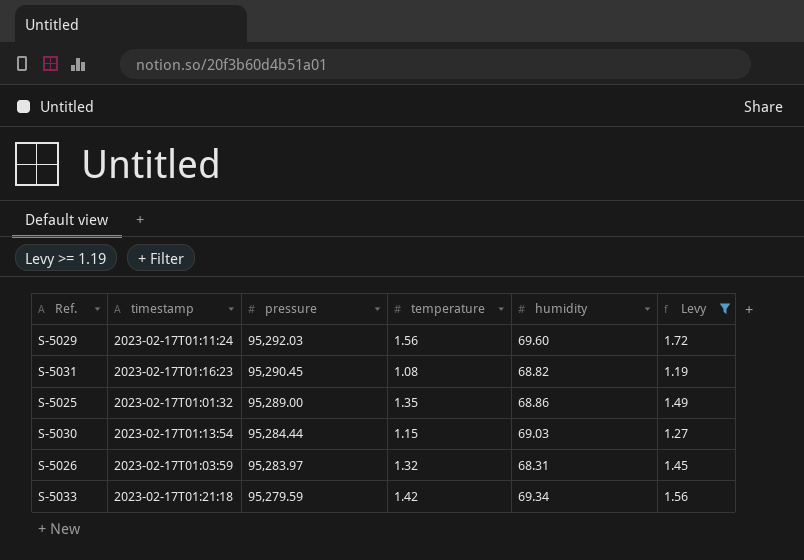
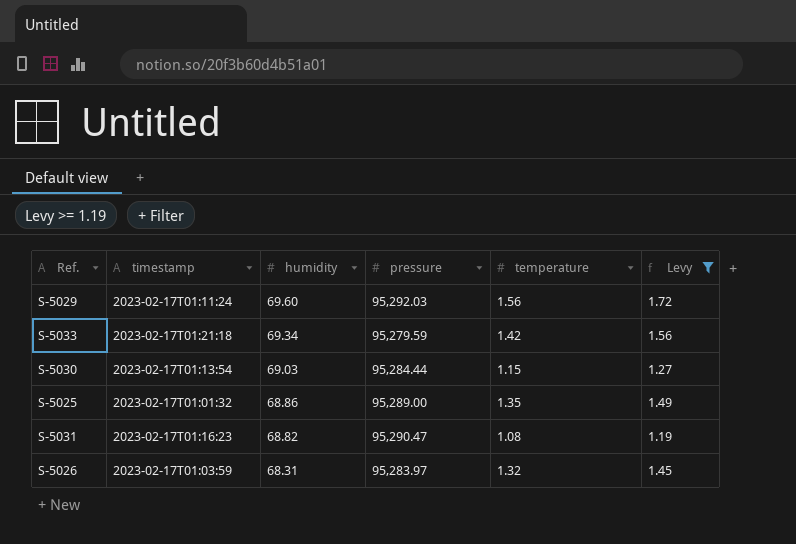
row order: pressure descending -> humidity descending
column humidity | position: 5 -> 3
S-5031 | pressure: 95,290.45 -> 95,290.47

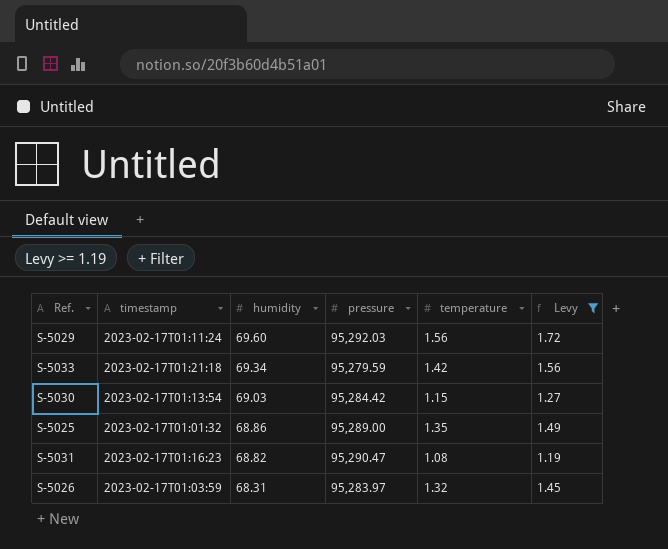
S-5030 | pressure: 95,284.44 -> 95,284.42

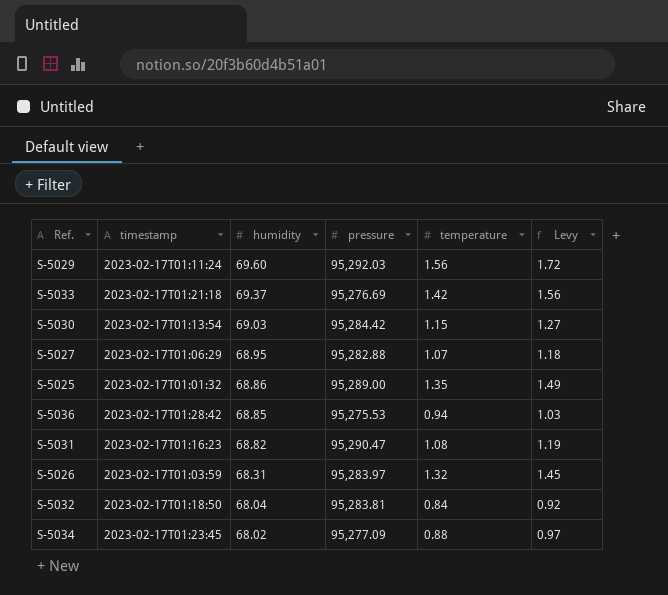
filter: Levy >= 1.19 -> none
S-5033 | humidity: 69.34 -> 69.37
S-5033 | pressure: 95,279.59 -> 95,276.69

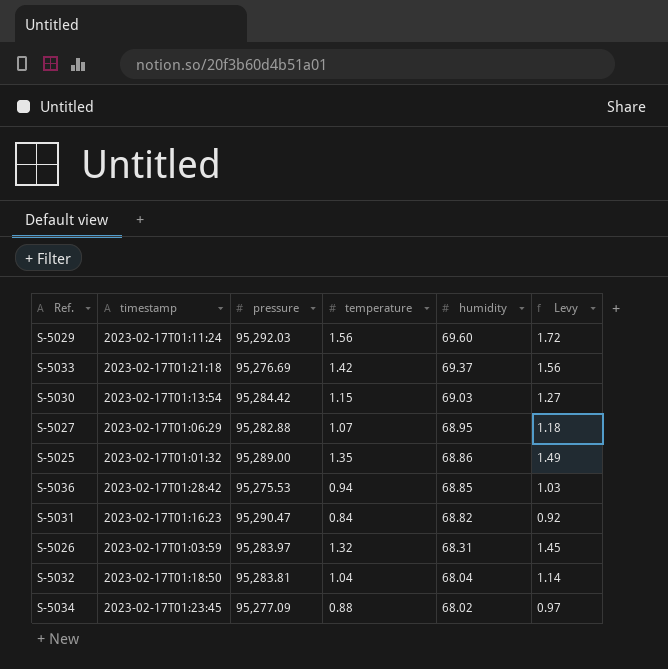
column humidity | position: 3 -> 5
S-5031 | temperature: 1.08 -> 0.84
S-5031 | Levy: 1.19 -> 0.92
S-5032 | temperature: 0.84 -> 1.04
S-5032 | Levy: 0.92 -> 1.14

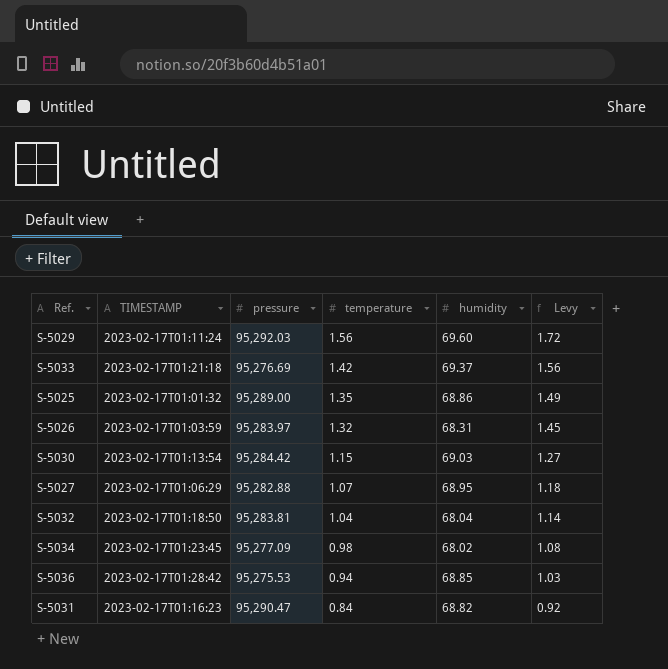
row order: humidity descending -> temperature descending
column name: timestamp -> TIMESTAMP
S-5034 | temperature: 0.88 -> 0.98
S-5034 | Levy: 0.97 -> 1.08

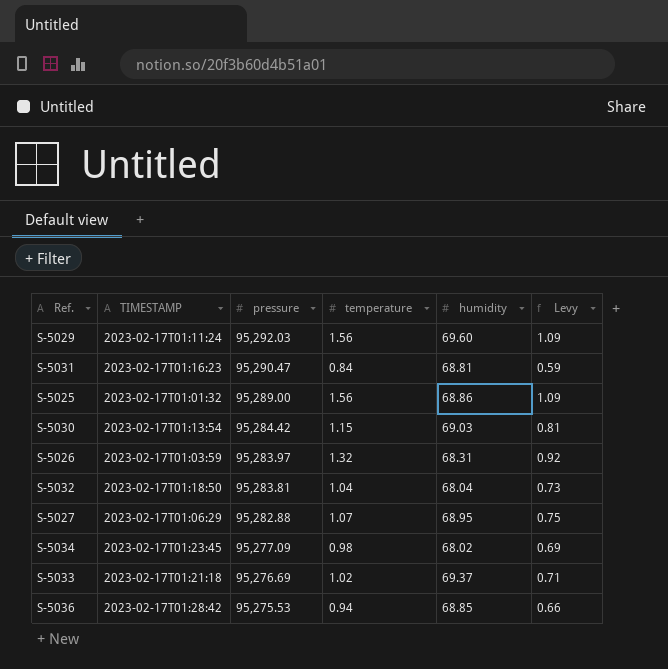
row order: temperature descending -> pressure descending
column Levy | formula: [temperature] * 1.1 -> [temperature] * 0.7
S-5031 | humidity: 68.82 -> 68.81
S-5025 | temperature: 1.35 -> 1.56
S-5033 | temperature: 1.42 -> 1.02

